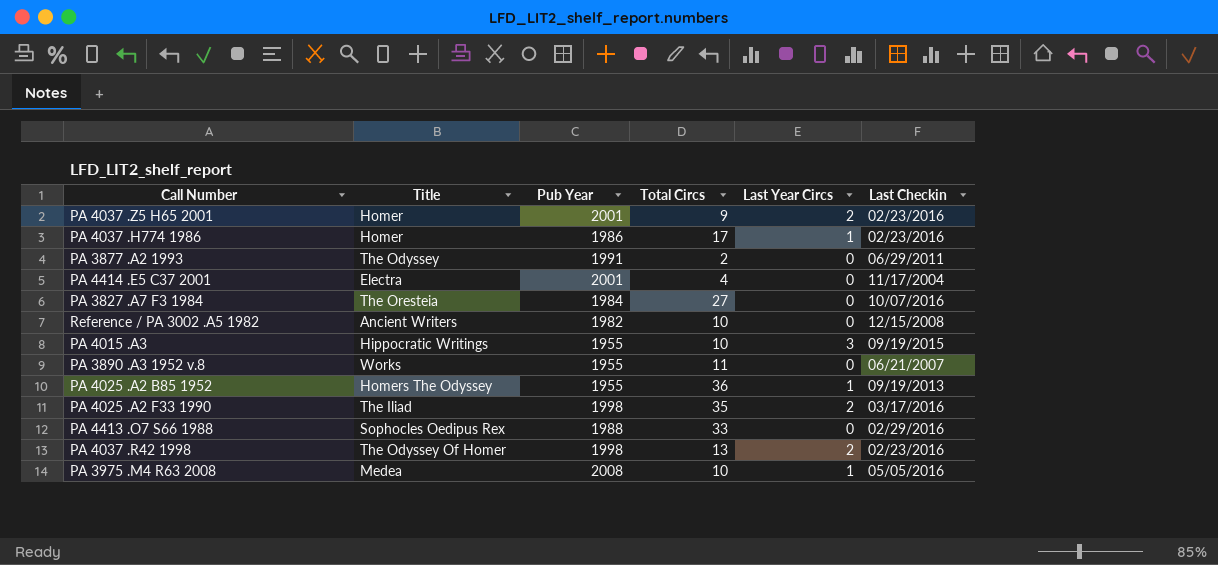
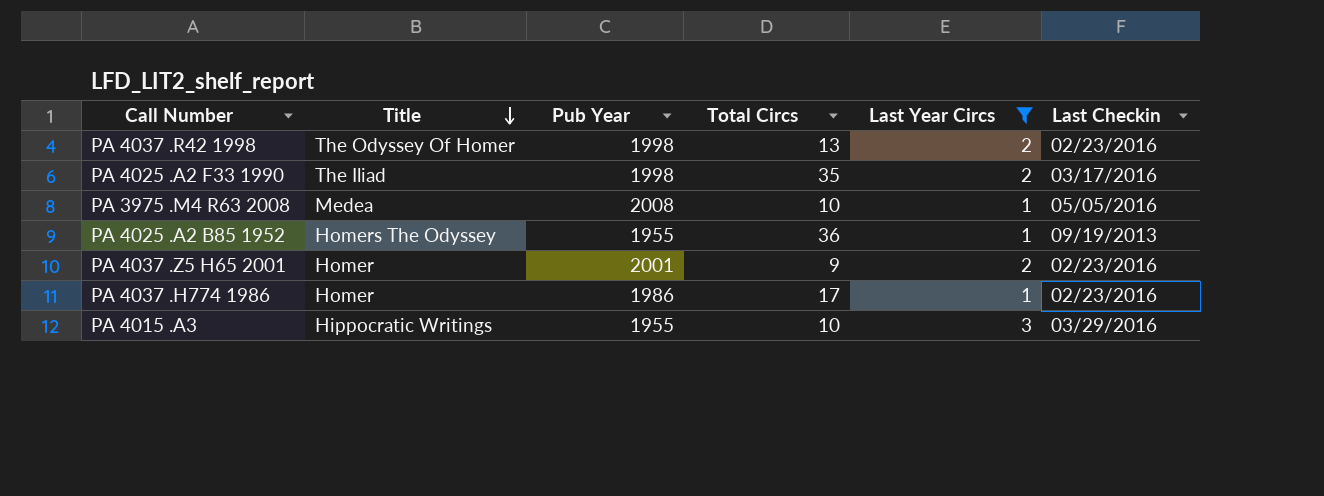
filter: none -> Last Year Circs != 0
row order: none -> Title descending
PA 4015 .A3 | Last Checkin: 09/19/2015 -> 03/29/2016

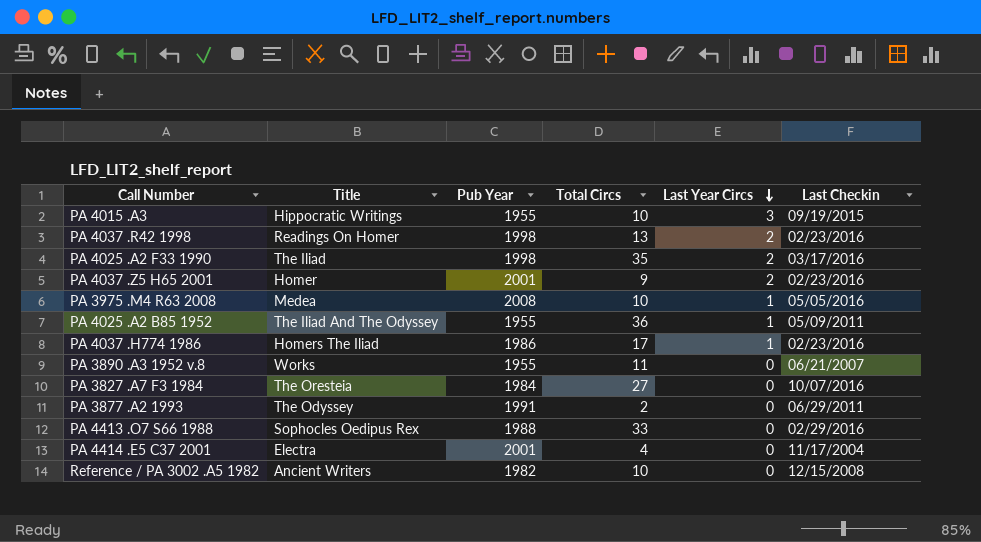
filter: Last Year Circs != 0 -> none
row order: Title descending -> Last Year Circs descending
PA 4015 .A3 | Last Checkin: 03/29/2016 -> 09/19/2015
PA 4037 .R42 1998 | Title: The Odyssey Of Homer -> Readings On Homer
PA 4025 .A2 B85 1952 | Title: Homers The Odyssey -> The Iliad And The Odyssey
PA 4025 .A2 B85 1952 | Last Checkin: 09/19/2013 -> 05/09/2011
PA 4037 .H774 1986 | Title: Homer -> Homers The Iliad

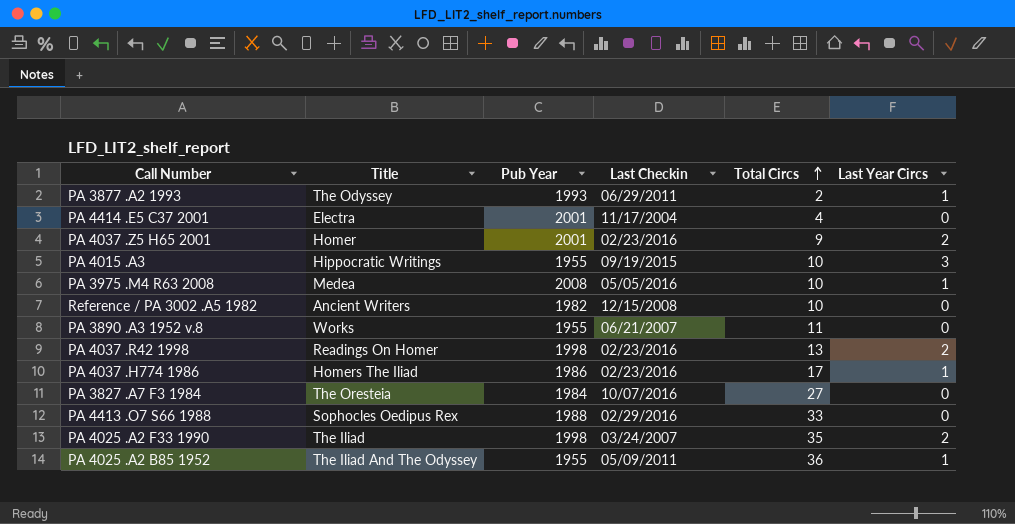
row order: Last Year Circs descending -> Total Circs ascending
column Last Checkin | position: 6 -> 4
PA 3877 .A2 1993 | Pub Year: 1991 -> 1993
PA 3877 .A2 1993 | Last Year Circs: 0 -> 1
PA 4025 .A2 F33 1990 | Last Checkin: 03/17/2016 -> 03/24/2007

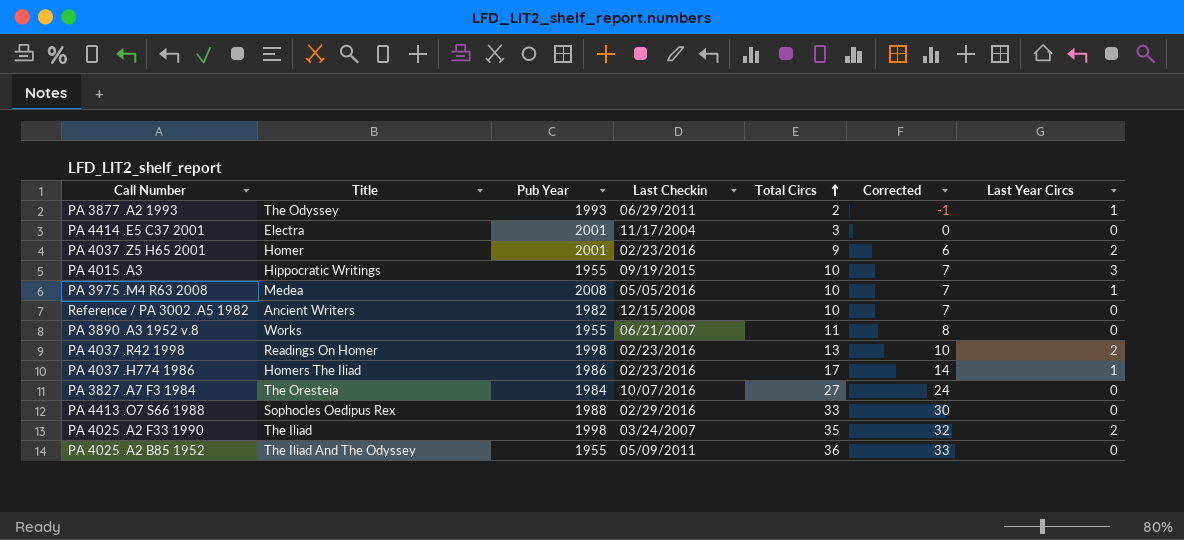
column Corrected | formula: none -> [Total Circs] - 3
PA 4414 .E5 C37 2001 | Total Circs: 4 -> 3
PA 4025 .A2 B85 1952 | Last Year Circs: 1 -> 0

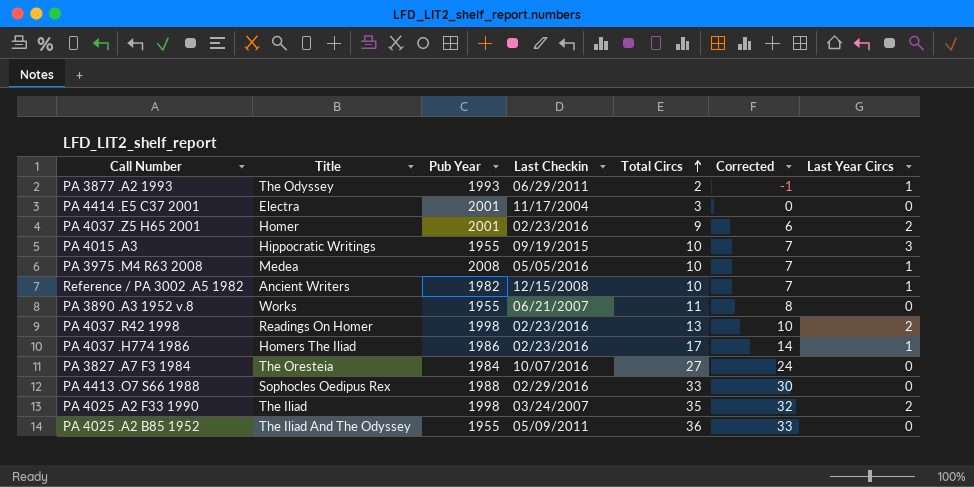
Reference / PA 3002 .A5 1982 | Last Year Circs: 0 -> 1

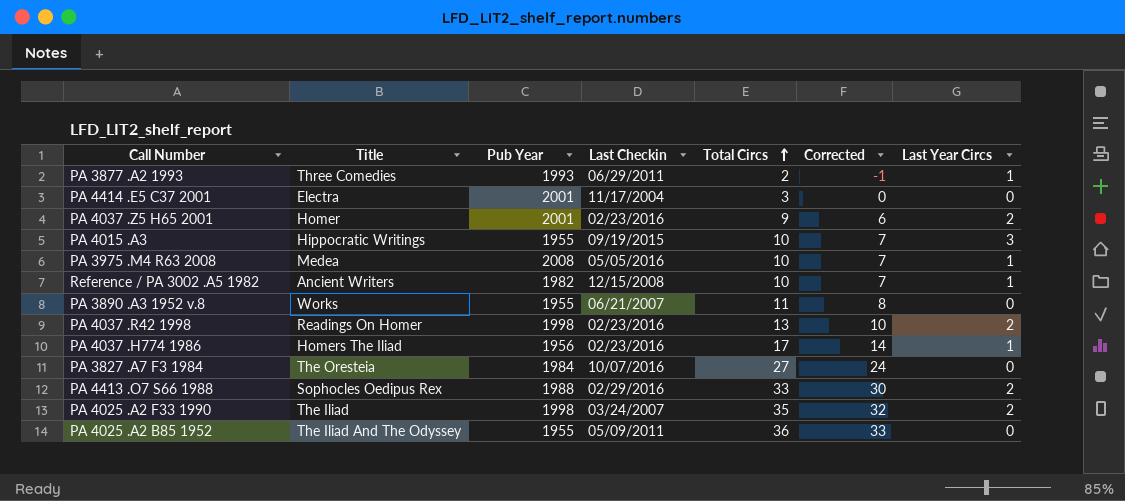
PA 3877 .A2 1993 | Title: The Odyssey -> Three Comedies
PA 4037 .H774 1986 | Pub Year: 1986 -> 1956
PA 4413 .O7 S66 1988 | Last Year Circs: 0 -> 2

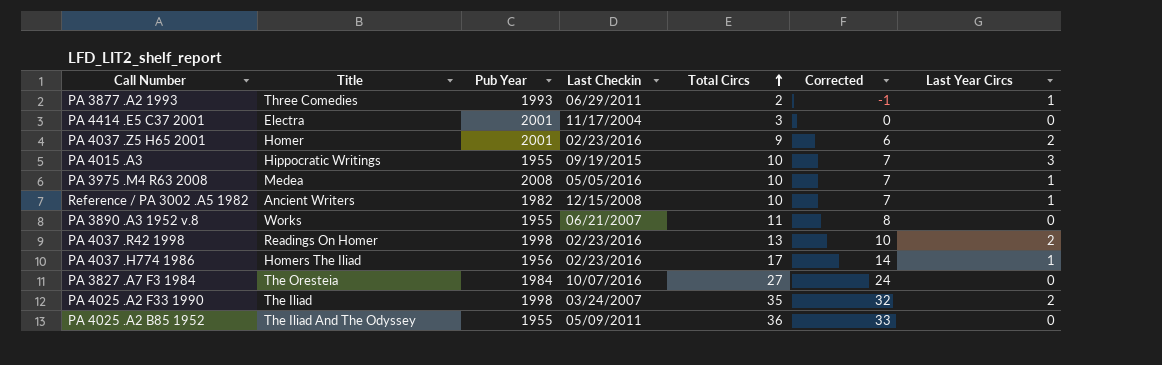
row PA 4413 .O7 S66 1988: Sophocles Oedipus Rex | 1988 | 02/29/2016 | 33 | 30 | 2 -> none

